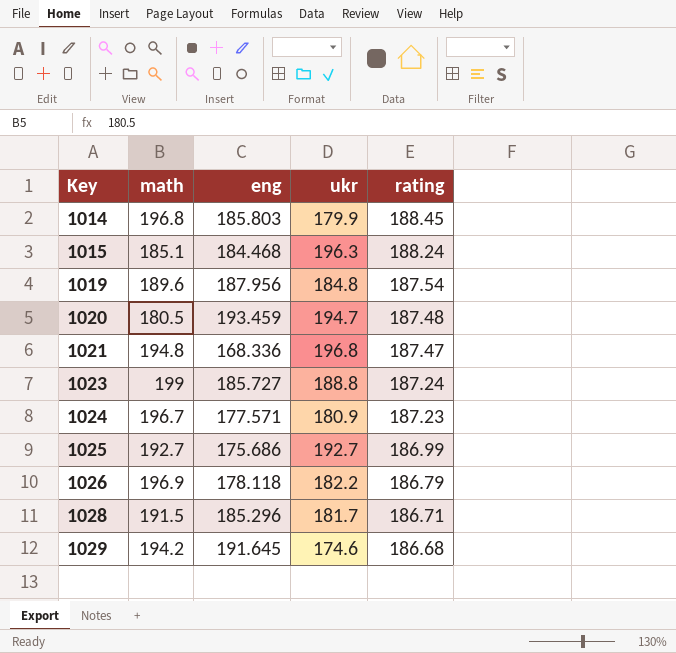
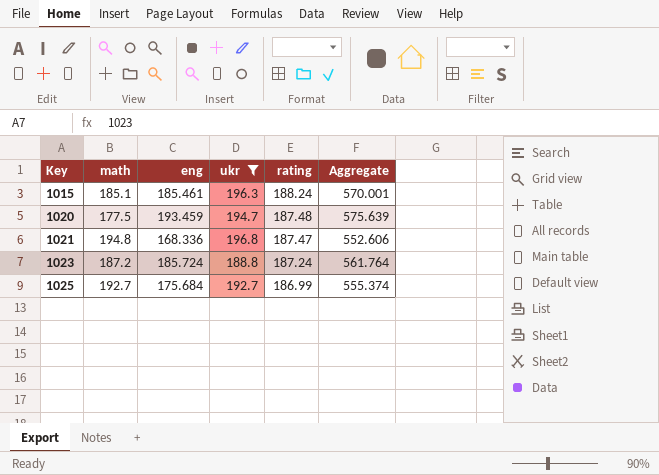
filter: none -> ukr >= 188.8
column Aggregate | formula: none -> [eng] + [ukr] + [rating]
1015 | eng: 184.468 -> 185.461
1020 | math: 180.5 -> 177.5
1023 | math: 199 -> 187.2
1023 | eng: 185.727 -> 185.724
1025 | eng: 175.686 -> 175.684

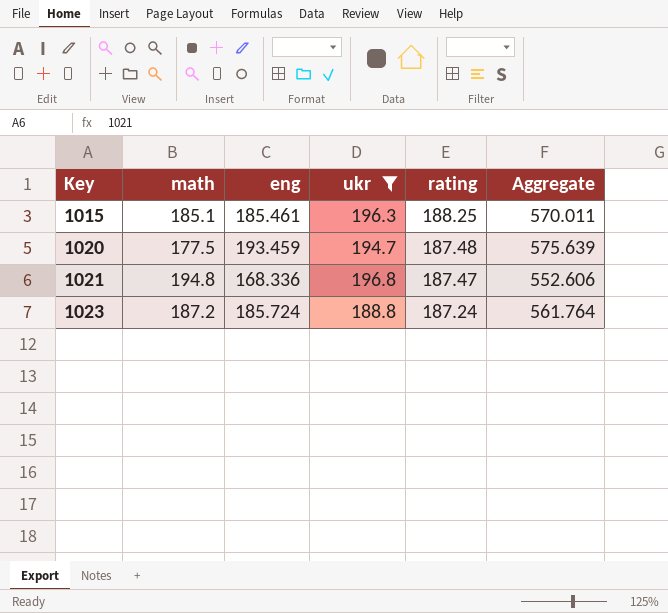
row 1025: 192.7 | 175.684 | 192.7 | 186.99 | 555.374 -> none
1015 | rating: 188.24 -> 188.25
1015 | Aggregate: 570.001 -> 570.011

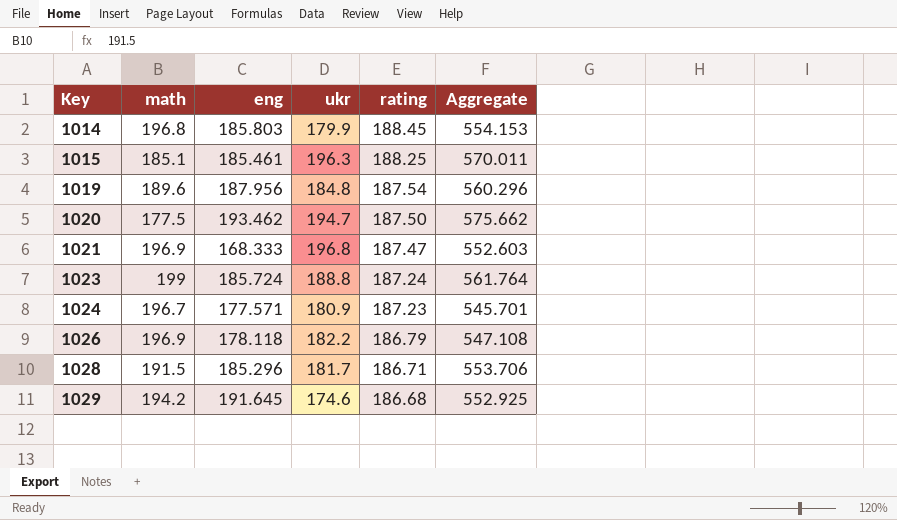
filter: ukr >= 188.8 -> none
1020 | eng: 193.459 -> 193.462
1020 | rating: 187.48 -> 187.50
1020 | Aggregate: 575.639 -> 575.662
1021 | math: 194.8 -> 196.9
1021 | eng: 168.336 -> 168.333
1021 | Aggregate: 552.606 -> 552.603
1023 | math: 187.2 -> 199

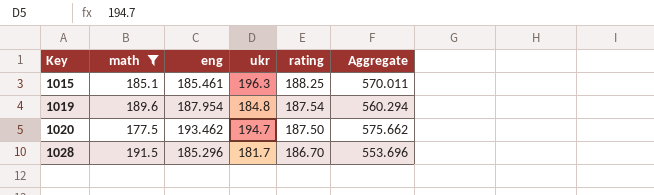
filter: none -> math <= 191.5
1019 | eng: 187.956 -> 187.954
1019 | Aggregate: 560.296 -> 560.294
1028 | rating: 186.71 -> 186.70
1028 | Aggregate: 553.706 -> 553.696

